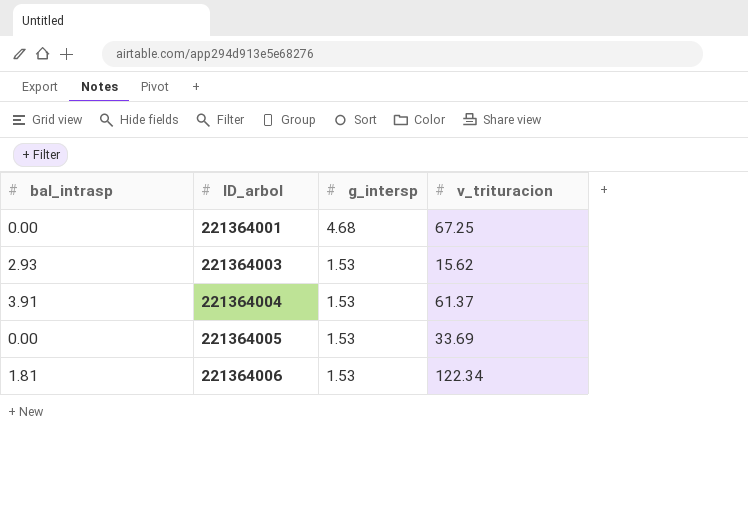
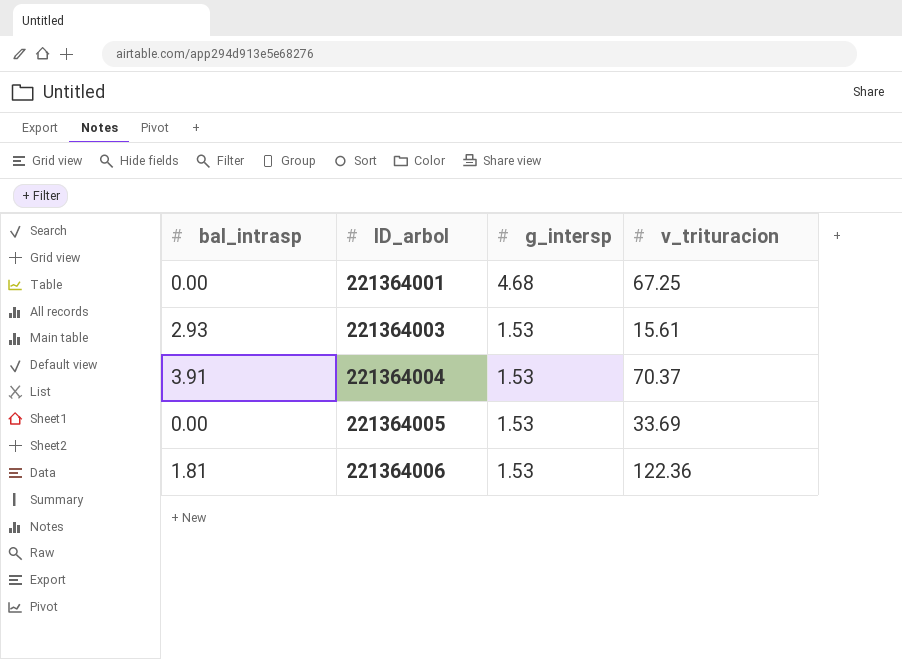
221364003 | v_trituracion: 15.62 -> 15.61
221364004 | v_trituracion: 61.37 -> 70.37
221364006 | v_trituracion: 122.34 -> 122.36

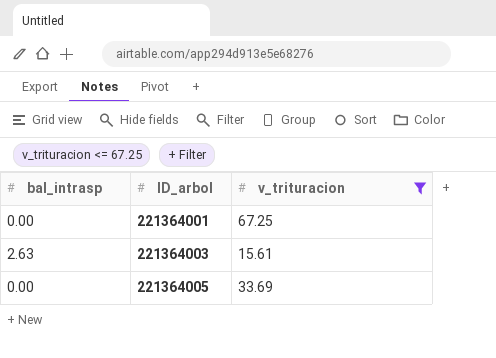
filter: none -> v_trituracion <= 67.25
column g_intersp | position: 3 -> none
221364003 | bal_intrasp: 2.93 -> 2.63

